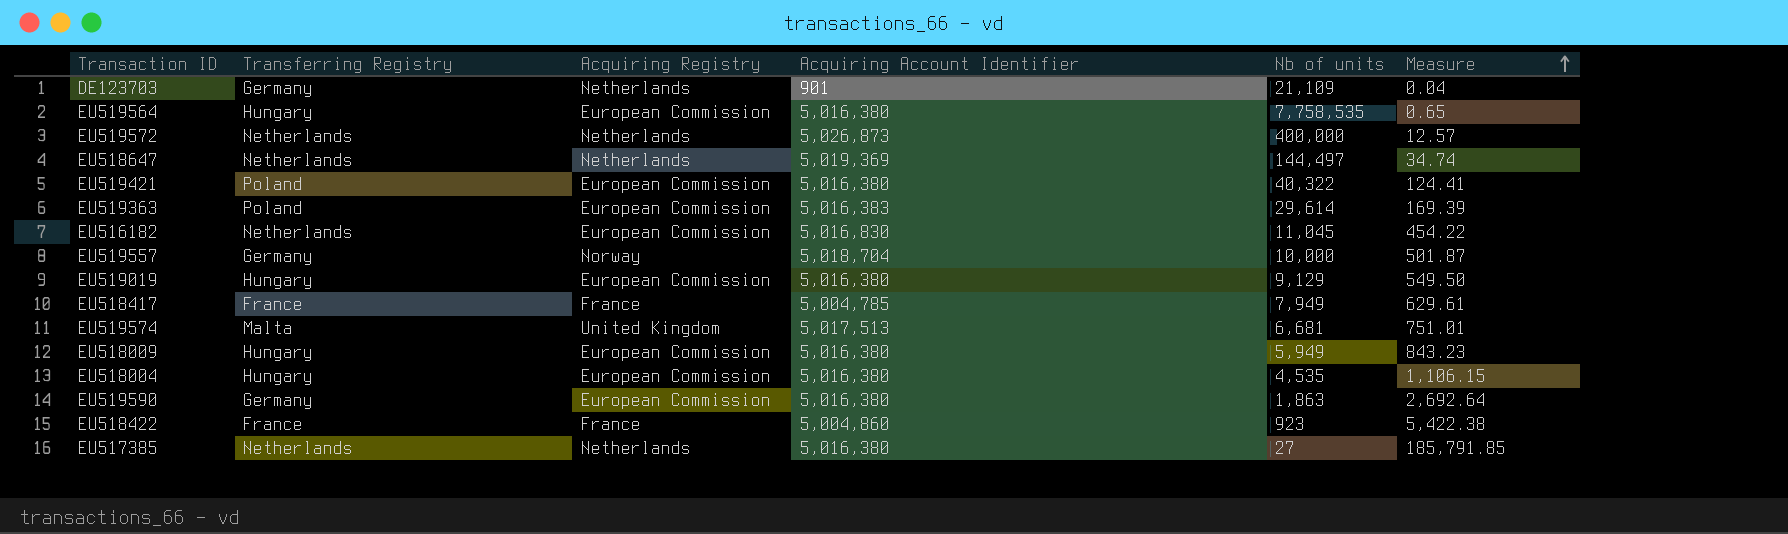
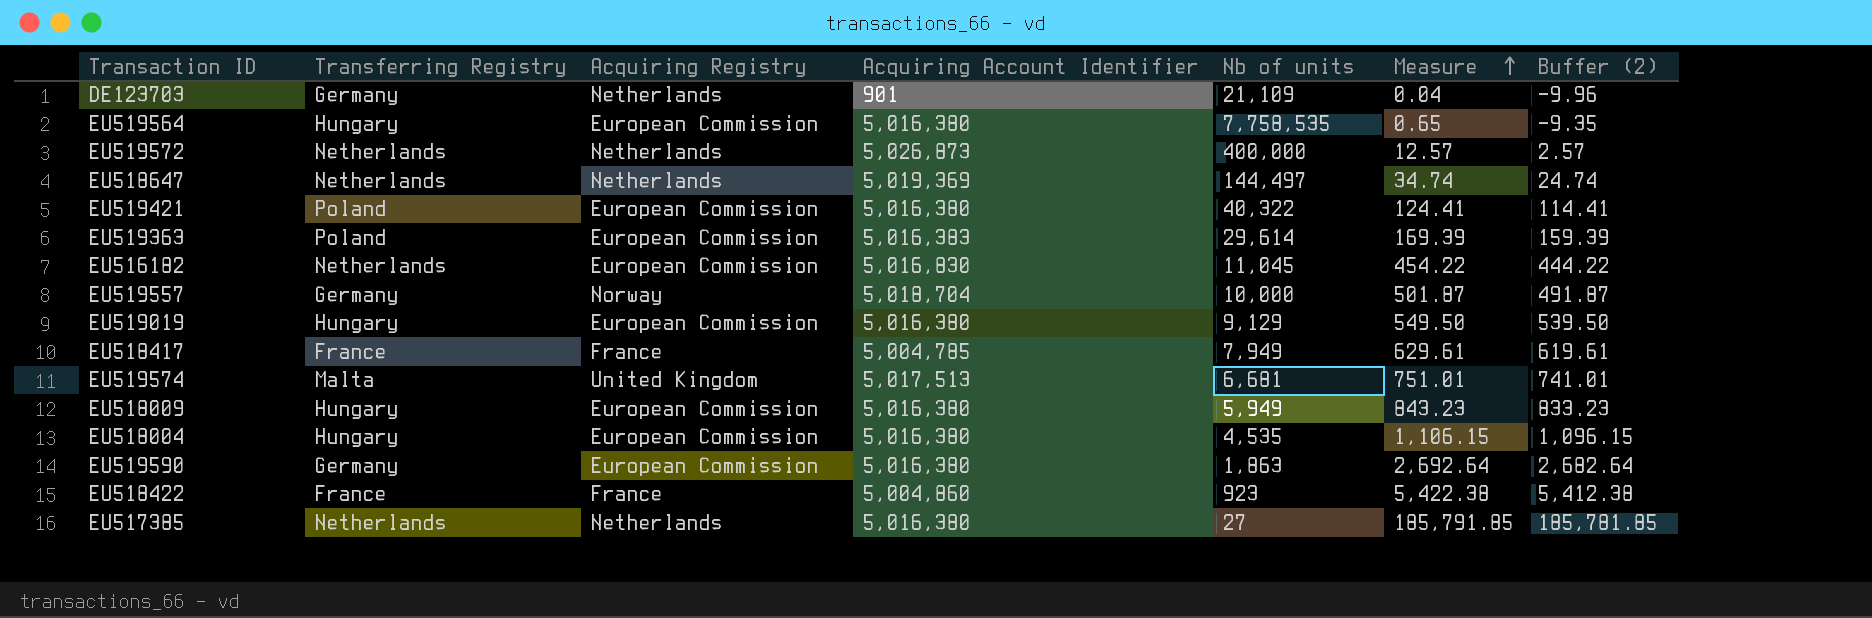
column Buffer (2) | formula: none -> [Measure] - 10

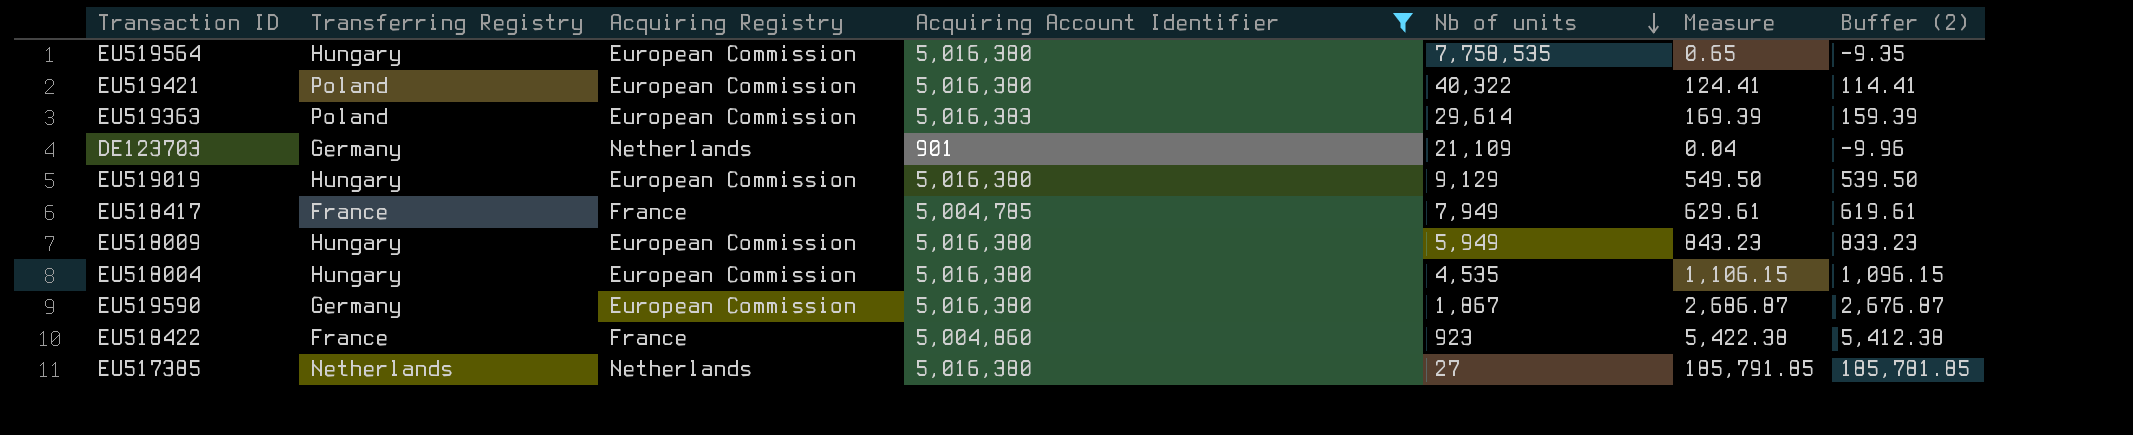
filter: none -> Acquiring Account Identifier <= 5,016,383
row order: Measure ascending -> Nb of units descending
EU519590 | Nb of units: 1,863 -> 1,867
EU519590 | Measure: 2,692.64 -> 2,686.87
EU519590 | Buffer (2): 2,682.64 -> 2,676.87

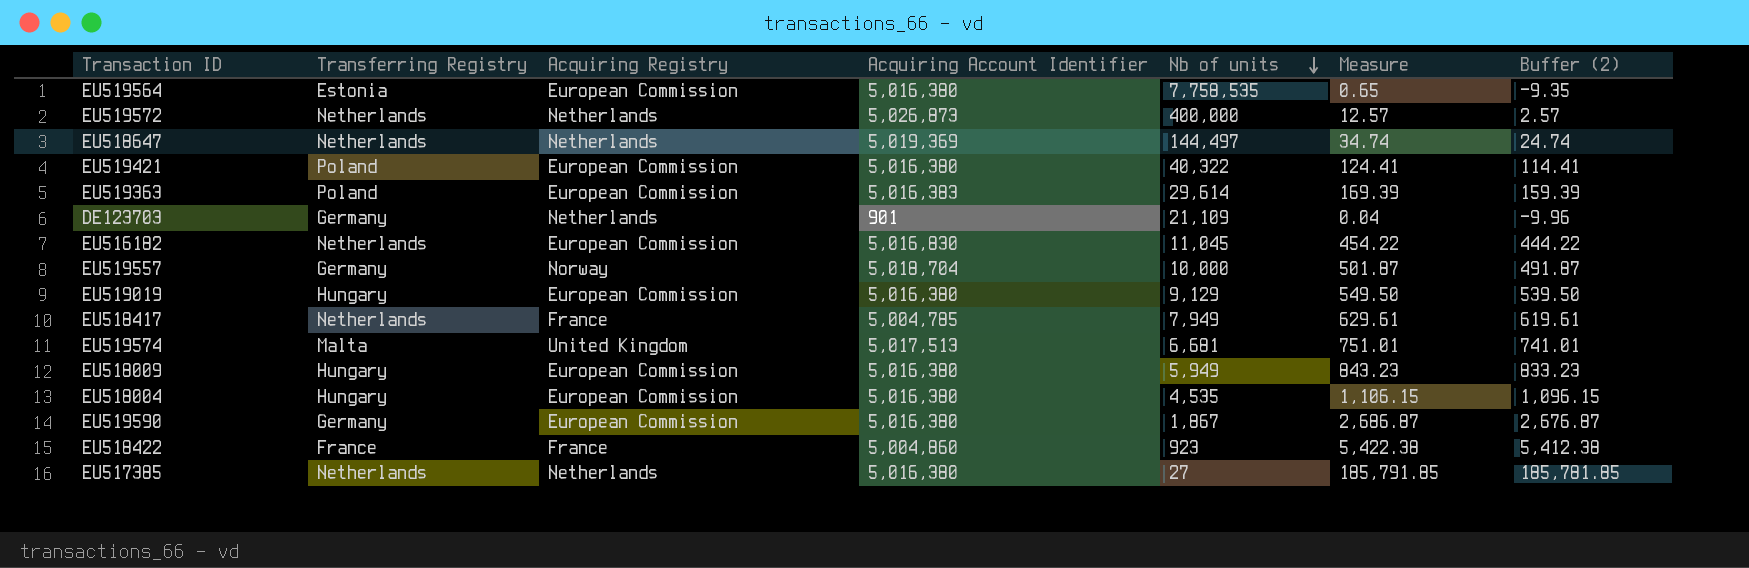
filter: Acquiring Account Identifier <= 5,016,383 -> none
EU519564 | Transferring Registry: Hungary -> Estonia
EU518417 | Transferring Registry: France -> Netherlands

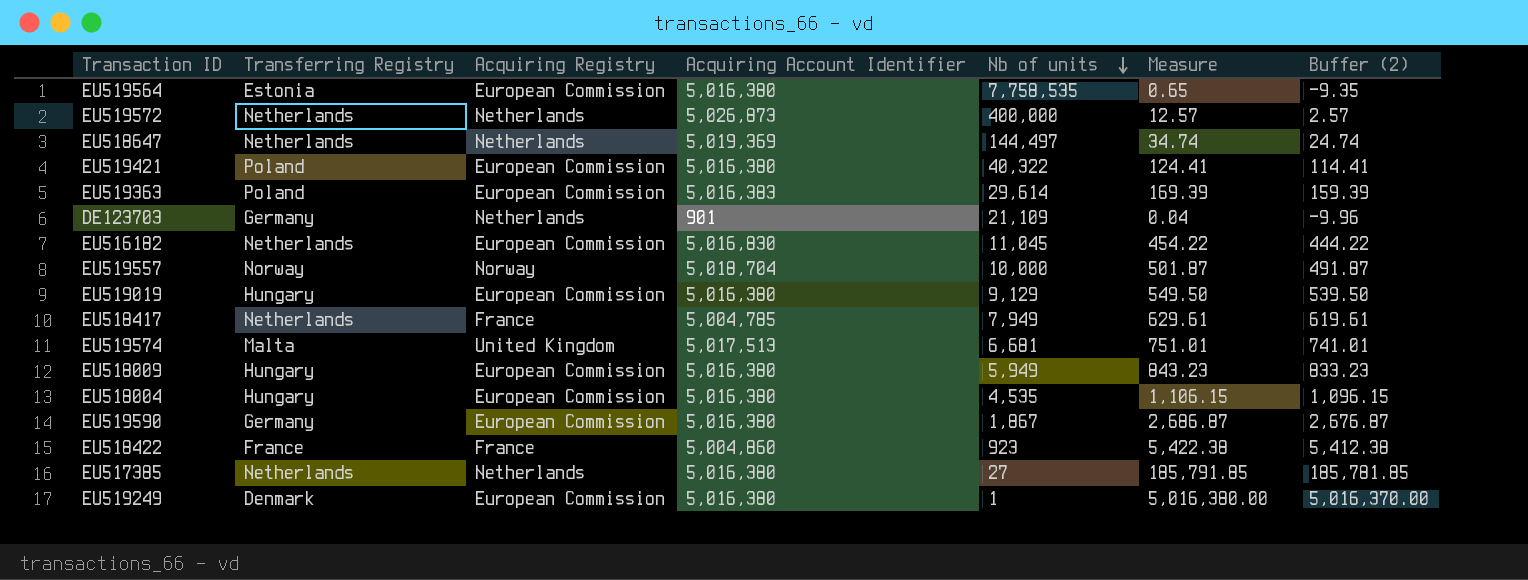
EU519557 | Transferring Registry: Germany -> Norway
row EU519249: none -> Denmark | European Commission | 5,016,380 | 1 | 5,016,380.00 | 5,016,370.00

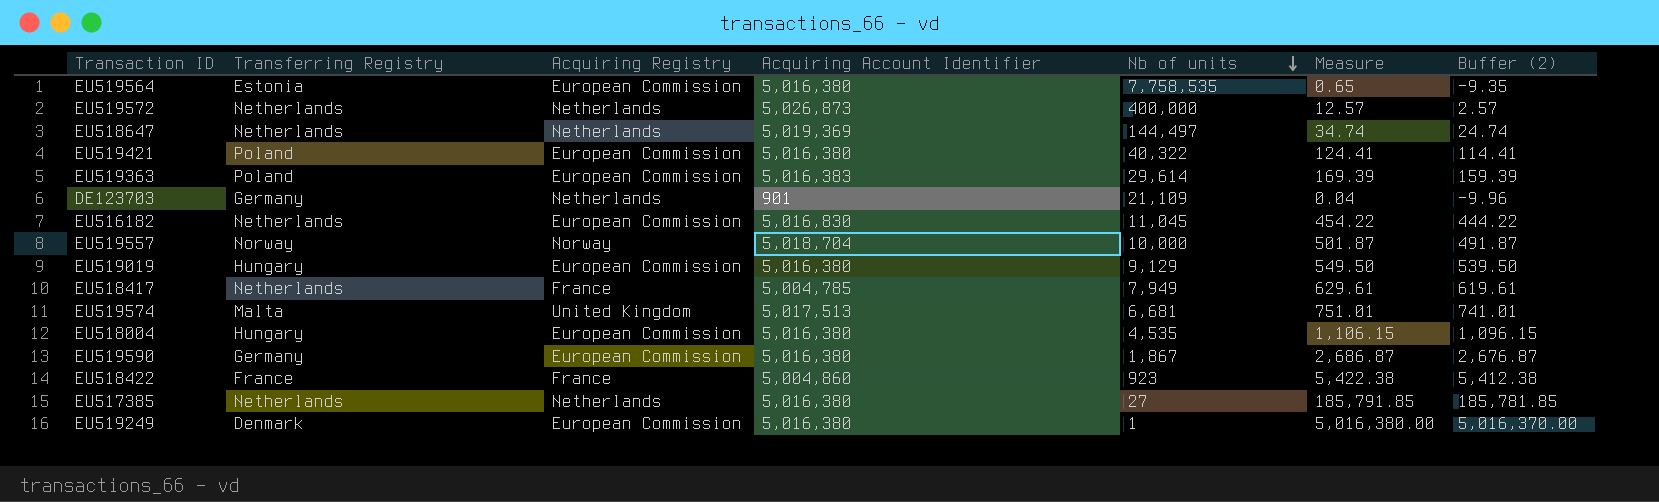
row EU518009: Hungary | European Commission | 5,016,380 | 5,949 | 843.23 | 833.23 -> none

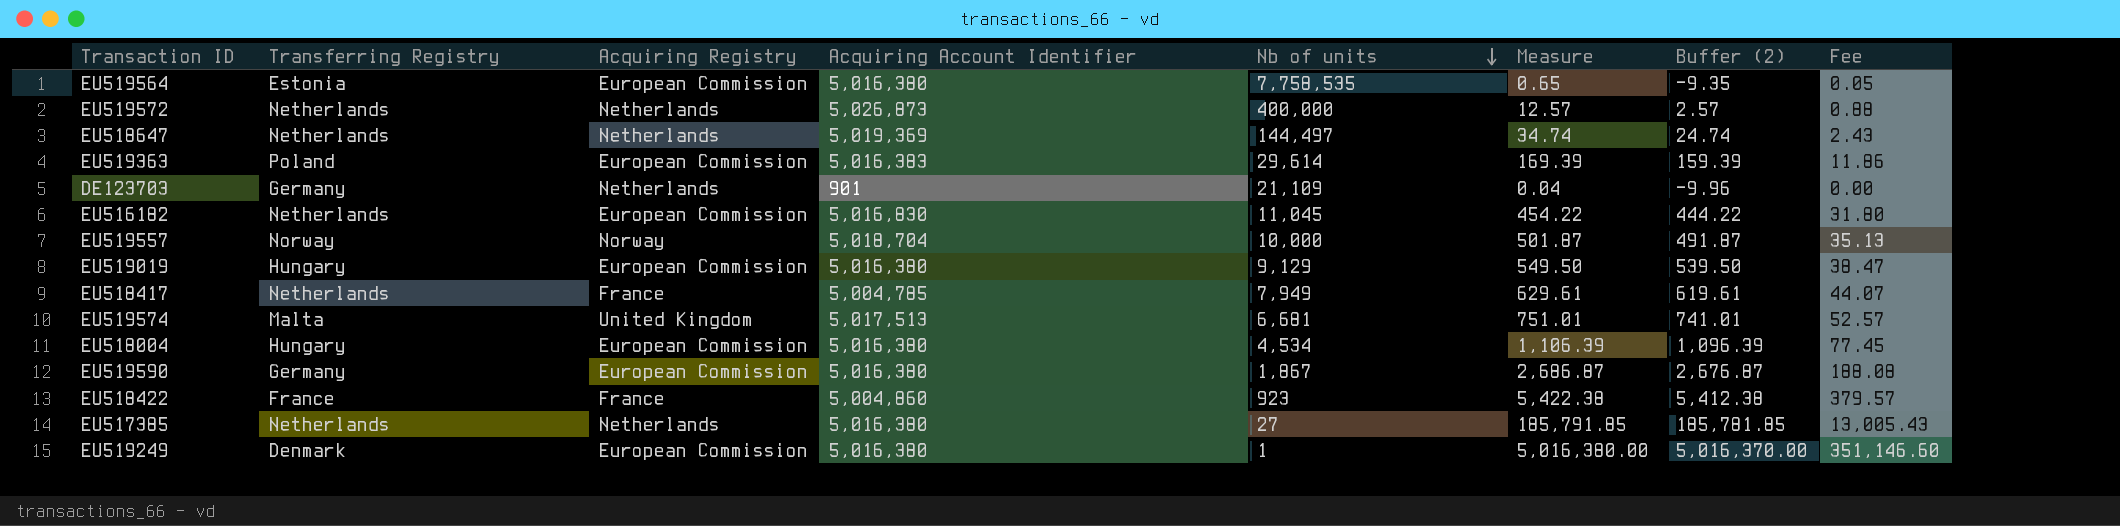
column Fee | formula: none -> [Measure] * 0.07
row EU519421: Poland | European Commission | 5,016,380 | 40,322 | 124.41 | 114.41 -> none
EU518004 | Nb of units: 4,535 -> 4,534
EU518004 | Measure: 1,106.15 -> 1,106.39
EU518004 | Buffer (2): 1,096.15 -> 1,096.39

